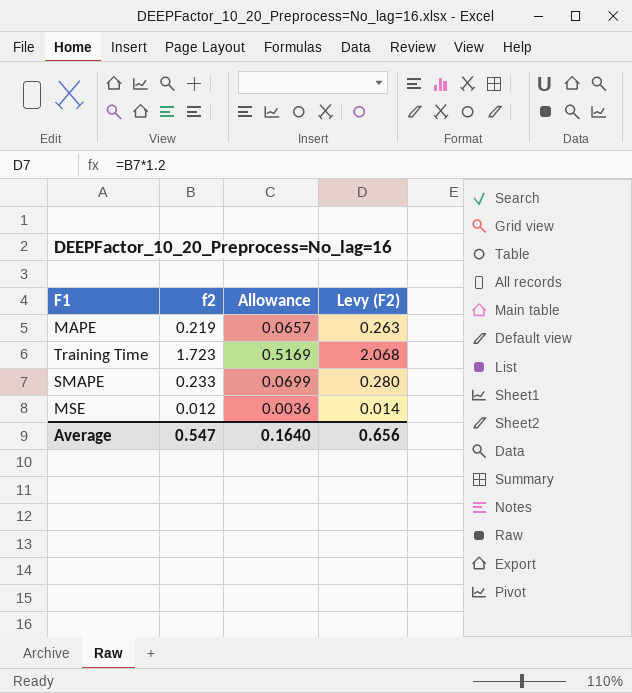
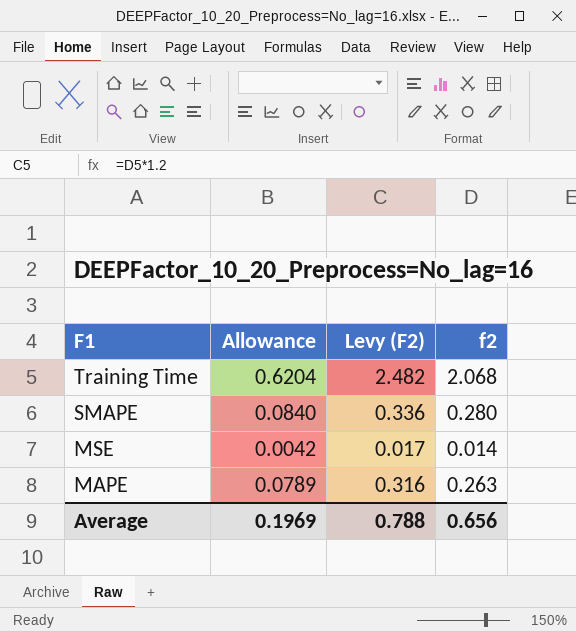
row order: none -> F1 descending
column f2 | position: 2 -> 4
Training Time | Allowance: 0.5169 -> 0.6204
Training Time | Levy (F2): 2.068 -> 2.482
Training Time | f2: 1.723 -> 2.068
SMAPE | Allowance: 0.0699 -> 0.0840
SMAPE | Levy (F2): 0.280 -> 0.336
SMAPE | f2: 0.233 -> 0.280
MSE | Allowance: 0.0036 -> 0.0042
MSE | Levy (F2): 0.014 -> 0.017
MSE | f2: 0.012 -> 0.014
MAPE | Allowance: 0.0657 -> 0.0789
MAPE | Levy (F2): 0.263 -> 0.316
MAPE | f2: 0.219 -> 0.263
Average | Allowance: 0.1640 -> 0.1969
Average | Levy (F2): 0.656 -> 0.788
Average | f2: 0.547 -> 0.656

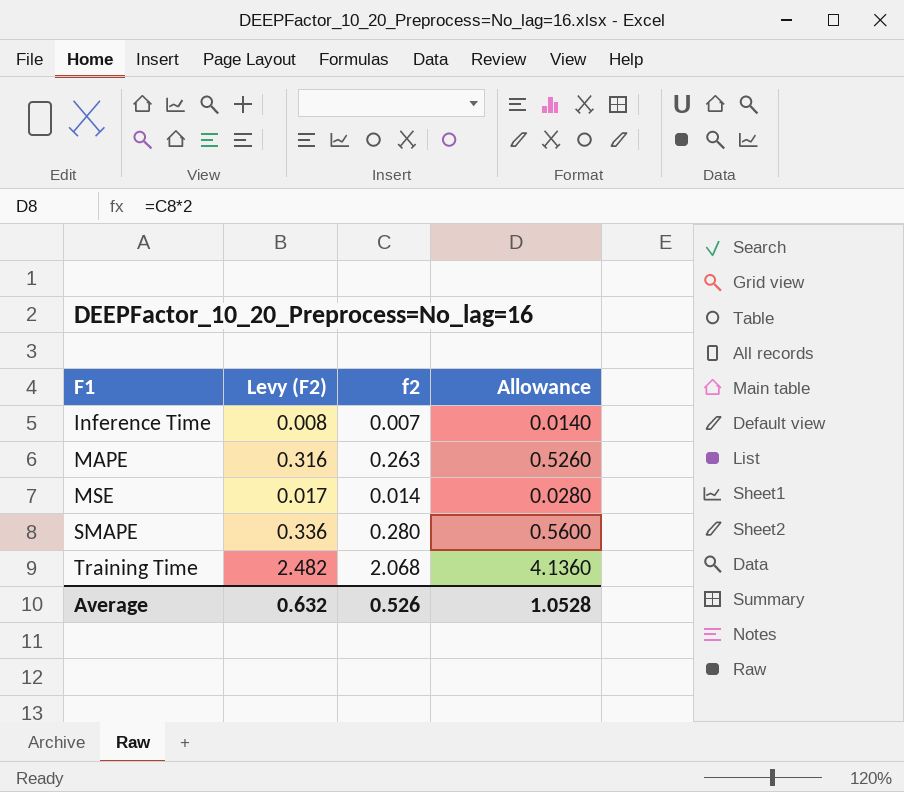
row order: F1 descending -> F1 ascending
column Allowance | formula: [f2] * 0.3 -> [f2] * 2
column Allowance | position: 2 -> 4
row Inference Time: none -> 0.008 | 0.007 | 0.0140
Average | Levy (F2): 0.788 -> 0.632
Average | f2: 0.656 -> 0.526
Average | Allowance: 0.1969 -> 1.0528

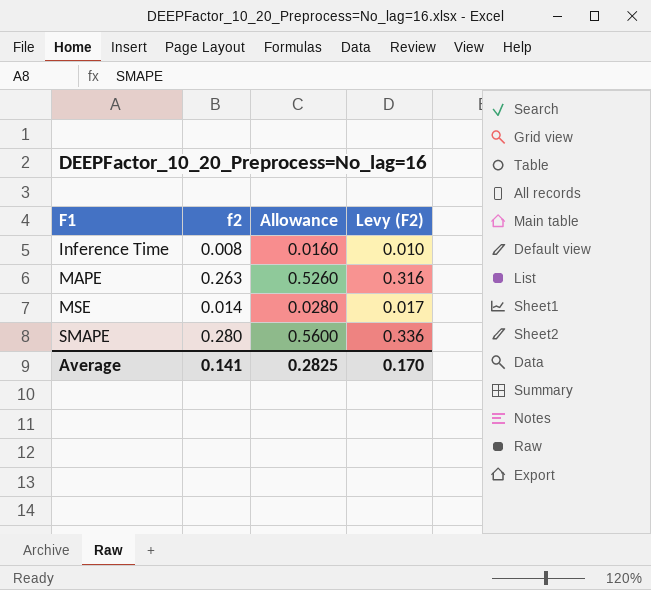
column Levy (F2) | position: 2 -> 4
row Training Time: 2.482 | 2.068 | 4.1360 -> none
Inference Time | f2: 0.007 -> 0.008
Inference Time | Allowance: 0.0140 -> 0.0160
Inference Time | Levy (F2): 0.008 -> 0.010
Average | f2: 0.526 -> 0.141
Average | Allowance: 1.0528 -> 0.2825
Average | Levy (F2): 0.632 -> 0.170

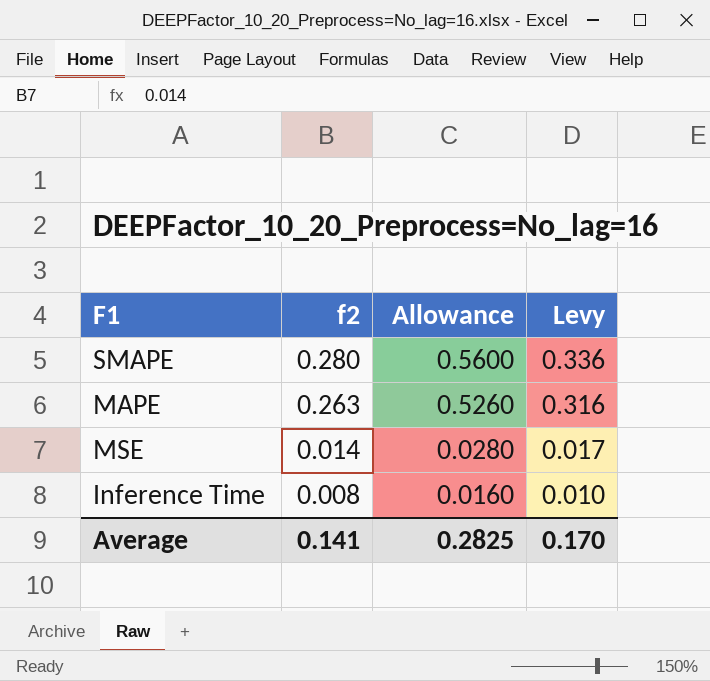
row order: F1 ascending -> f2 descending
column name: Levy (F2) -> Levy

